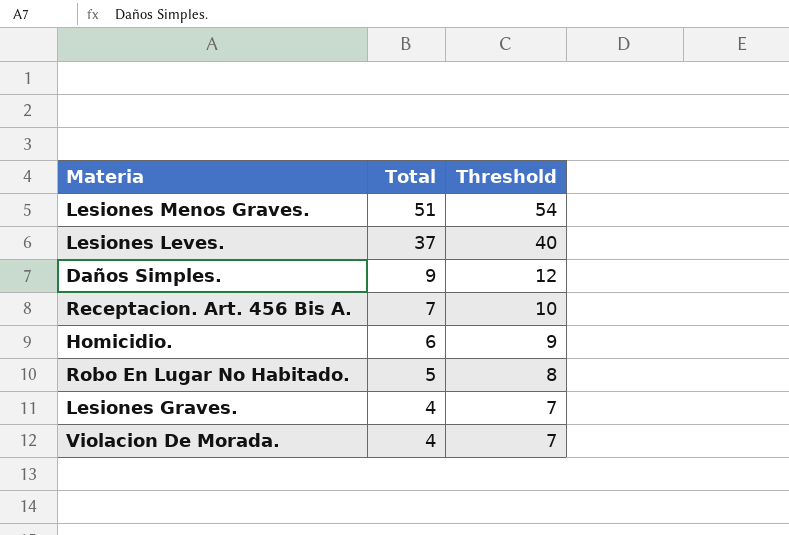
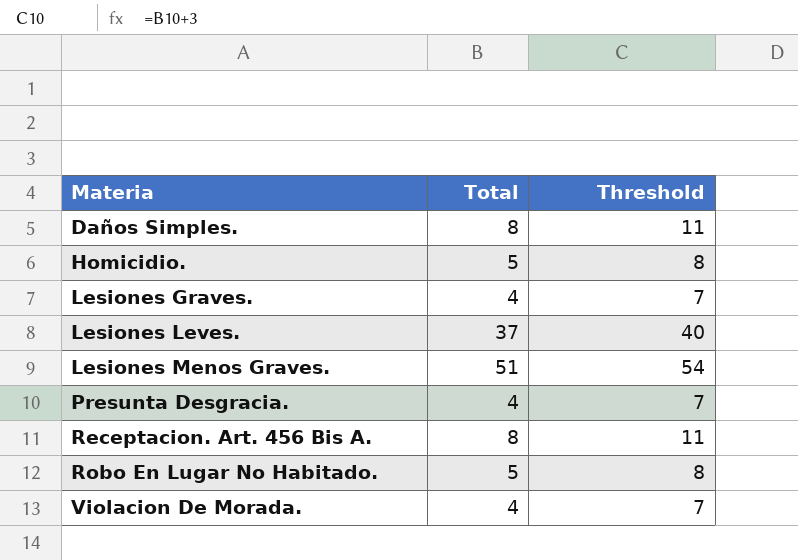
row order: Total descending -> Materia ascending
Daños Simples. | Total: 9 -> 8
Daños Simples. | Threshold: 12 -> 11
Homicidio. | Total: 6 -> 5
Homicidio. | Threshold: 9 -> 8
row Presunta Desgracia.: none -> 4 | 7
Receptacion. Art. 456 Bis A. | Total: 7 -> 8
Receptacion. Art. 456 Bis A. | Threshold: 10 -> 11

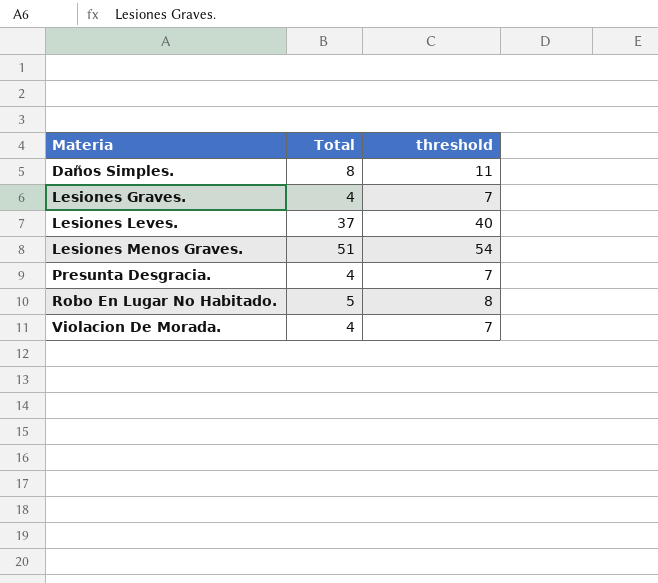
column name: Threshold -> threshold
row Homicidio.: 5 | 8 -> none
row Receptacion. Art. 456 Bis A.: 8 | 11 -> none

